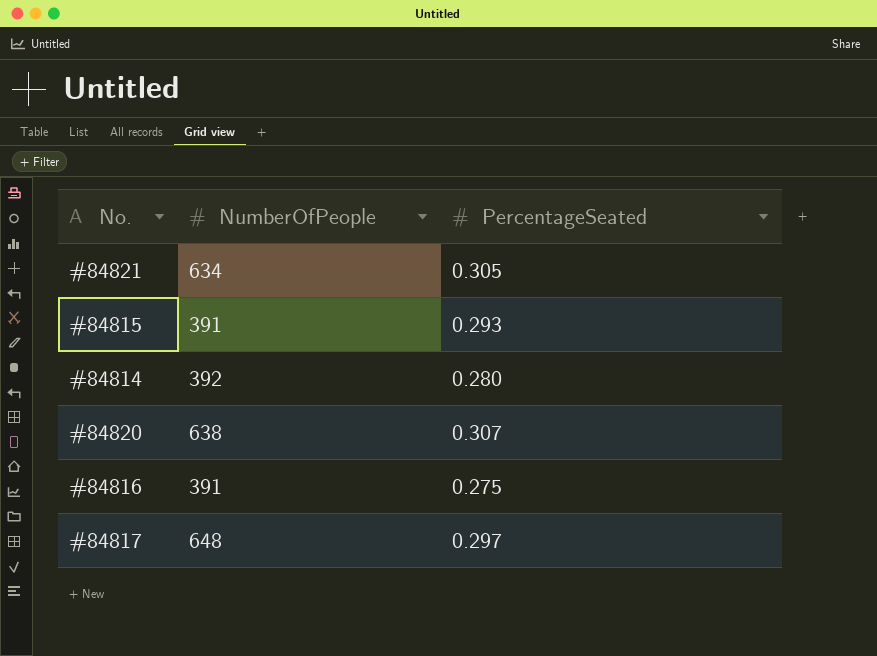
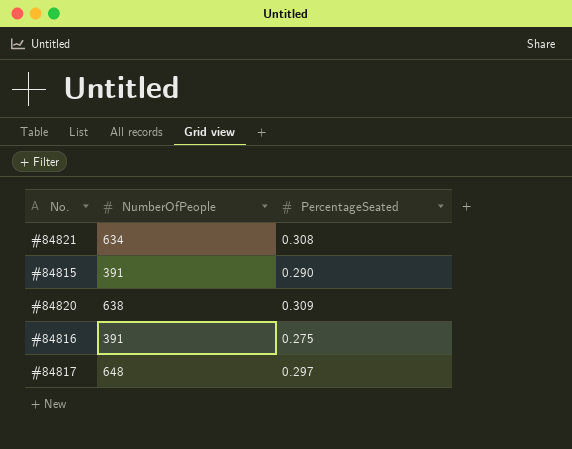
row #84814: 392 | 0.280 -> none
#84821 | PercentageSeated: 0.305 -> 0.308
#84815 | PercentageSeated: 0.293 -> 0.290
#84820 | PercentageSeated: 0.307 -> 0.309

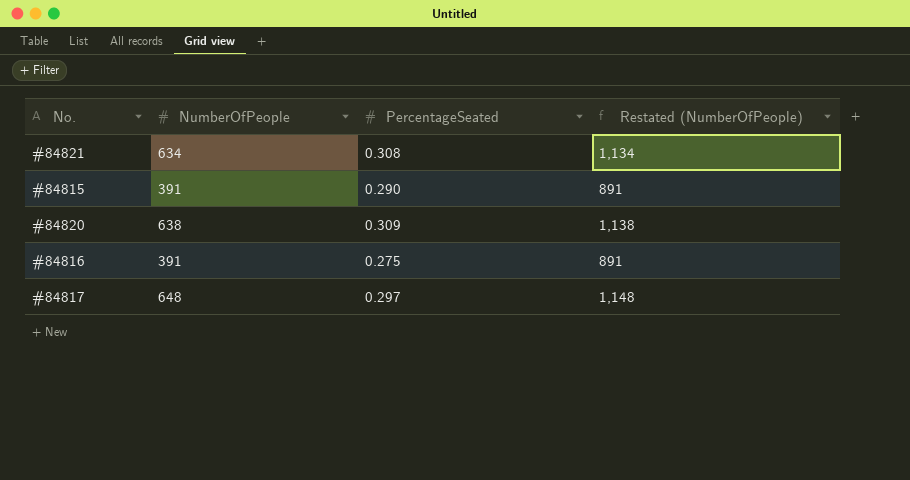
column Restated (NumberOfPeople) | formula: none -> [NumberOfPeople] + 500

